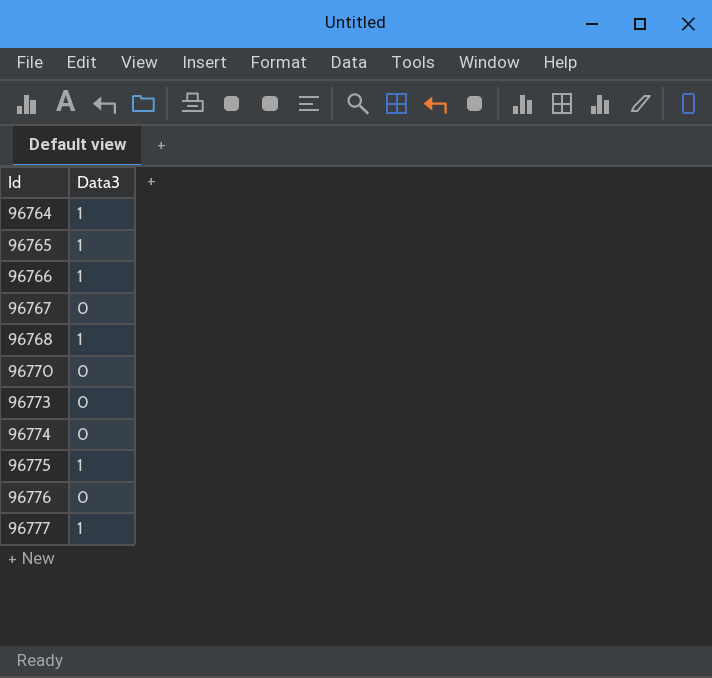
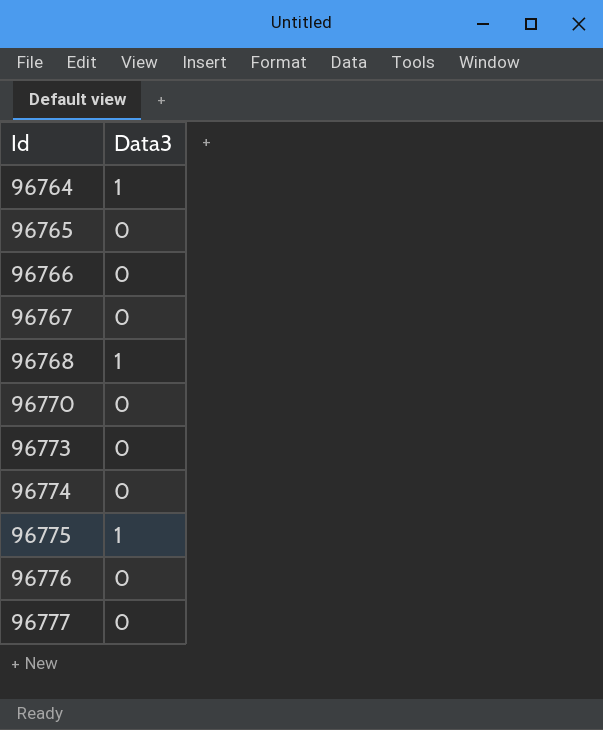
96765 | Data3: 1 -> 0
96766 | Data3: 1 -> 0
96777 | Data3: 1 -> 0

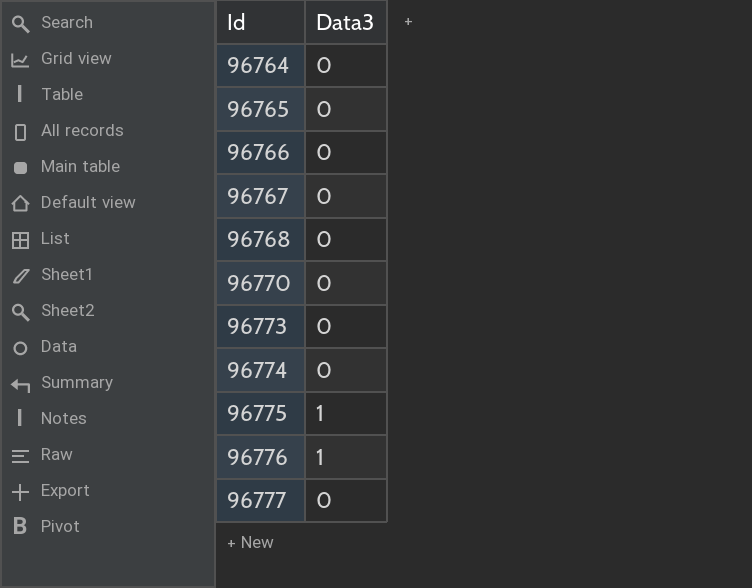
96764 | Data3: 1 -> 0
96768 | Data3: 1 -> 0
96776 | Data3: 0 -> 1

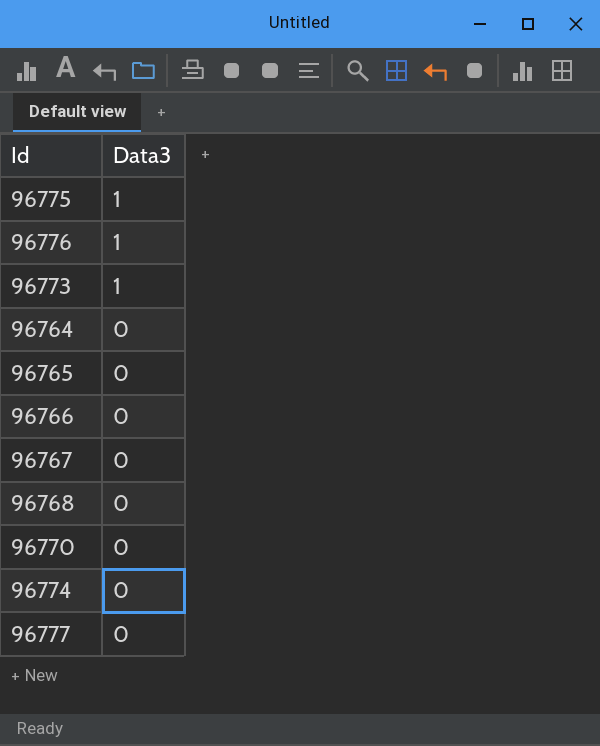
row order: Id ascending -> Data3 descending
96773 | Data3: 0 -> 1

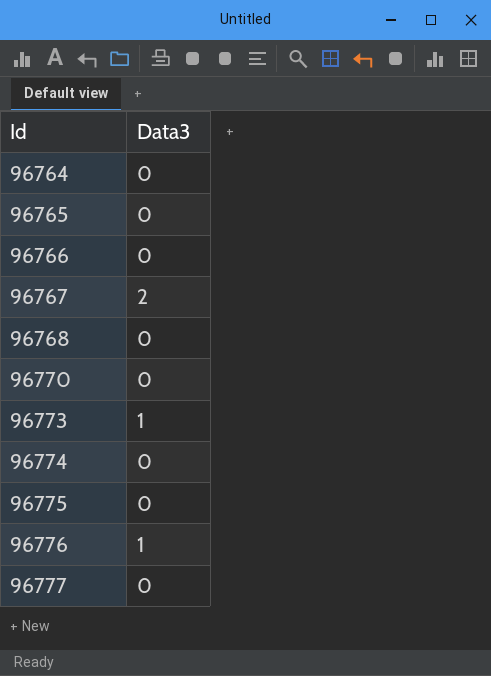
row order: Data3 descending -> Id ascending
96767 | Data3: 0 -> 2
96775 | Data3: 1 -> 0

